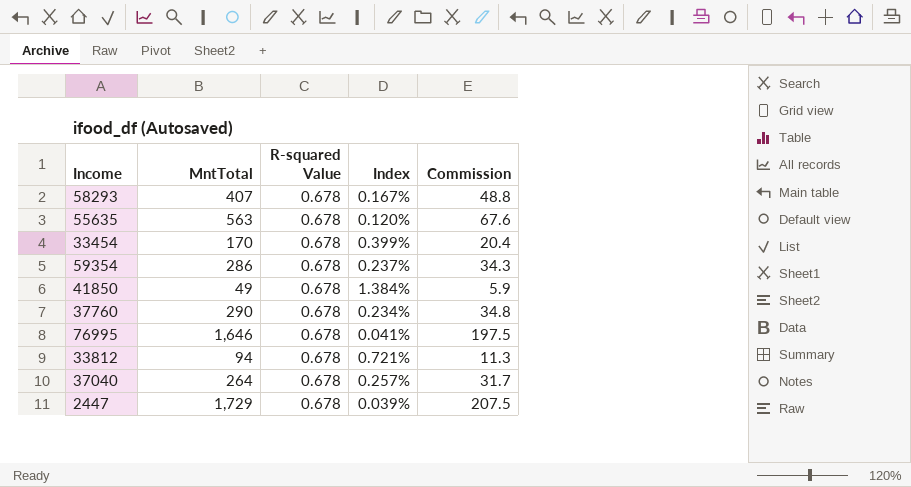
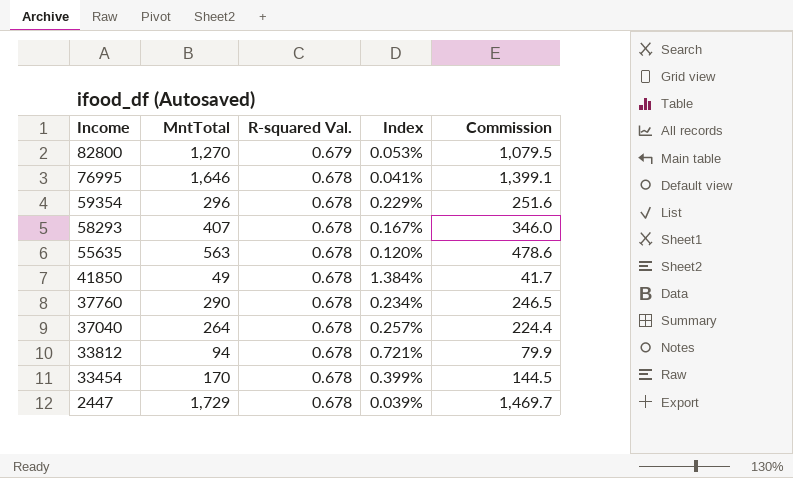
row order: none -> Income descending
column name: R-squared Value -> R-squared Val.
column Commission | formula: [MntTotal] * 0.12 -> [MntTotal] * 0.85
row 82800: none -> 1,270 | 0.679 | 0.053% | 1,079.5
59354 | MntTotal: 286 -> 296
59354 | Index: 0.237% -> 0.229%

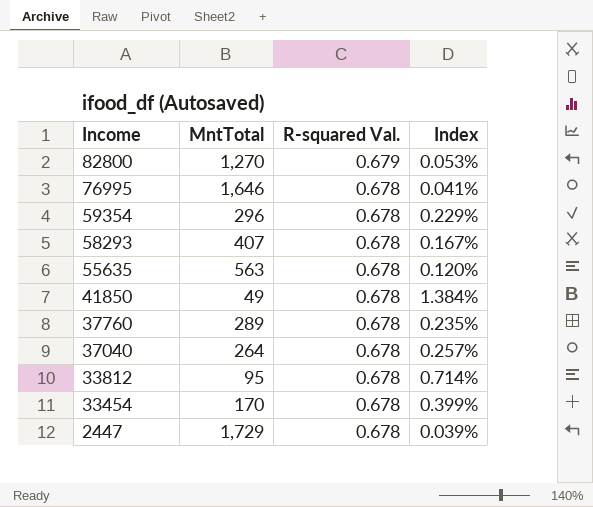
column Commission | formula: [MntTotal] * 0.85 -> none
37760 | MntTotal: 290 -> 289
37760 | Index: 0.234% -> 0.235%
33812 | MntTotal: 94 -> 95
33812 | Index: 0.721% -> 0.714%

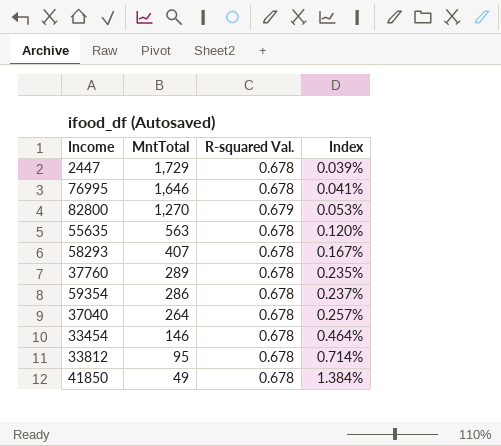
row order: Income descending -> MntTotal descending
59354 | MntTotal: 296 -> 286
59354 | Index: 0.229% -> 0.237%
33454 | MntTotal: 170 -> 146
33454 | Index: 0.399% -> 0.464%

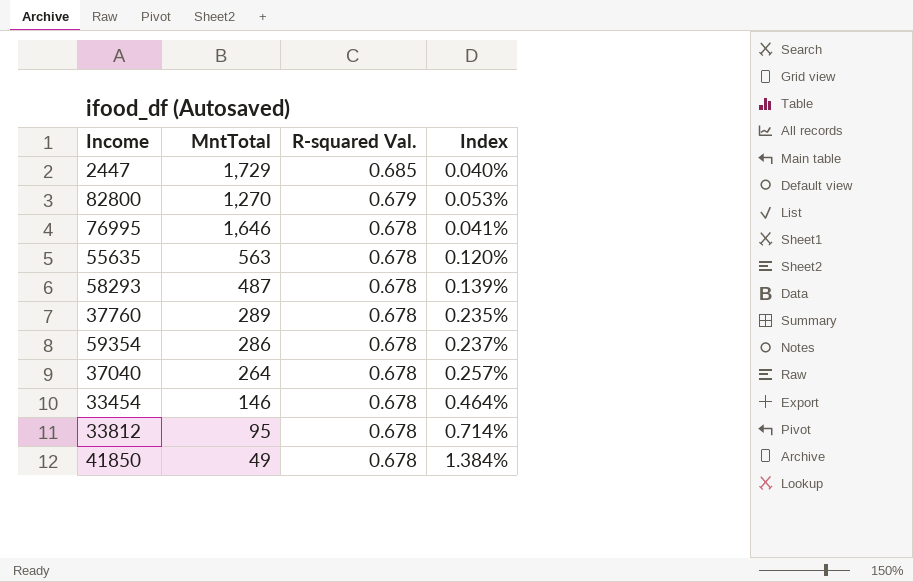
row order: MntTotal descending -> R-squared Val. descending
2447 | R-squared Val.: 0.678 -> 0.685
2447 | Index: 0.039% -> 0.040%
58293 | MntTotal: 407 -> 487
58293 | Index: 0.167% -> 0.139%

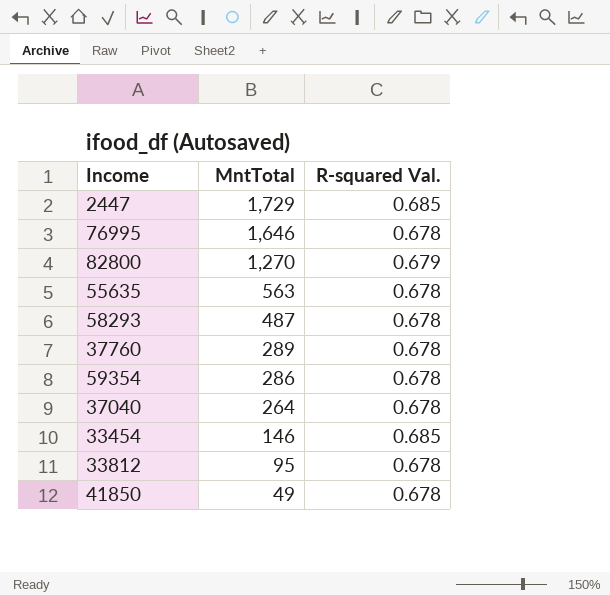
row order: R-squared Val. descending -> MntTotal descending
column Index | formula: [R-squared Val.] / [MntTotal] -> none
33454 | R-squared Val.: 0.678 -> 0.685

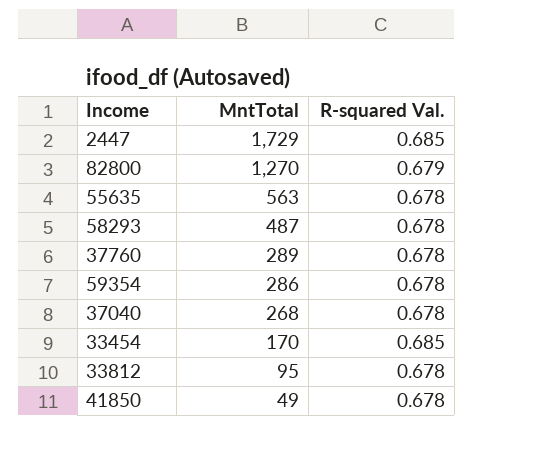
row 76995: 1,646 | 0.678 -> none
37040 | MntTotal: 264 -> 268
33454 | MntTotal: 146 -> 170

